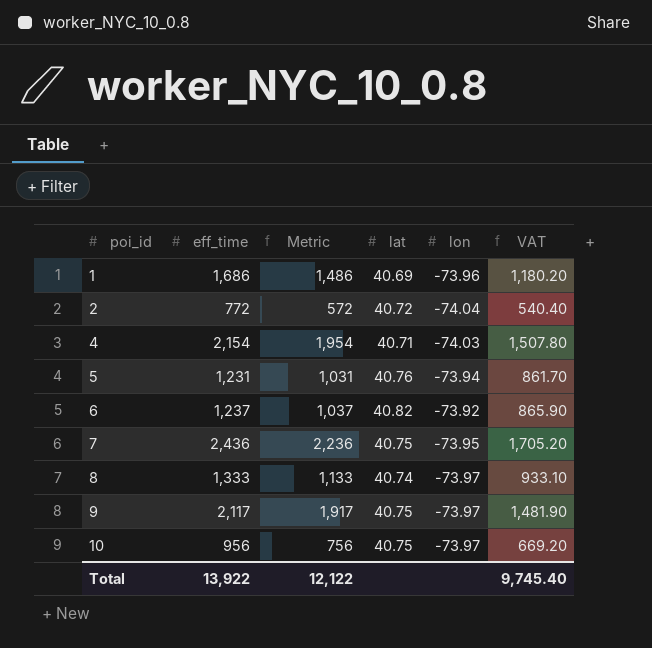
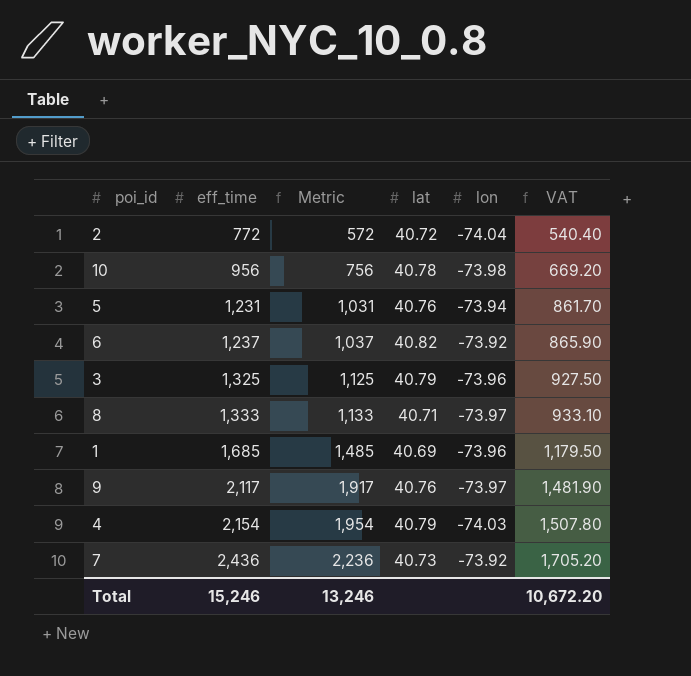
row order: poi_id ascending -> eff_time ascending
10 | lat: 40.75 -> 40.78
10 | lon: -73.97 -> -73.98
row 3: none -> 1,325 | 1,125 | 40.79 | -73.96 | 927.50
8 | lat: 40.74 -> 40.71
1 | eff_time: 1,686 -> 1,685
1 | Metric: 1,486 -> 1,485
1 | VAT: 1,180.20 -> 1,179.50
9 | lat: 40.75 -> 40.76
4 | lat: 40.71 -> 40.79
7 | lat: 40.75 -> 40.73
7 | lon: -73.95 -> -73.92
Total | eff_time: 13,922 -> 15,246
Total | Metric: 12,122 -> 13,246
Total | VAT: 9,745.40 -> 10,672.20

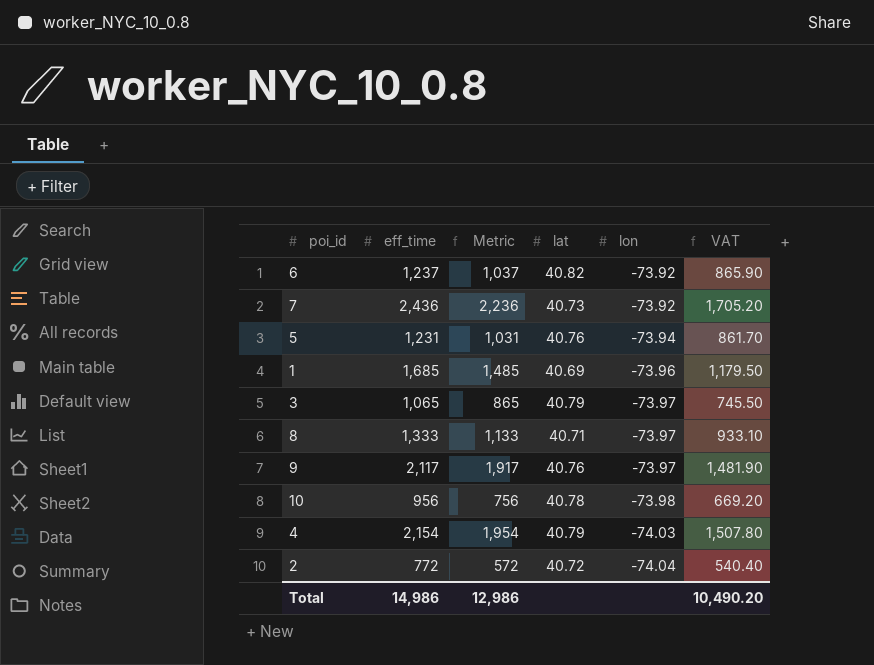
row order: eff_time ascending -> lon descending
3 | eff_time: 1,325 -> 1,065
3 | Metric: 1,125 -> 865
3 | lon: -73.96 -> -73.97
3 | VAT: 927.50 -> 745.50
Total | eff_time: 15,246 -> 14,986
Total | Metric: 13,246 -> 12,986
Total | VAT: 10,672.20 -> 10,490.20

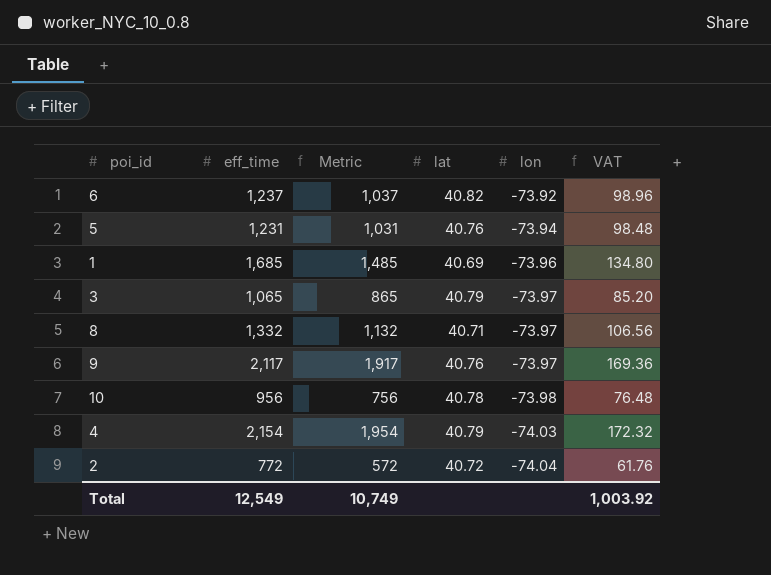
column VAT | formula: [eff_time] * 0.7 -> [eff_time] * 0.08
row 7: 2,436 | 2,236 | 40.73 | -73.92 | 1,705.20 -> none
8 | eff_time: 1,333 -> 1,332
8 | Metric: 1,133 -> 1,132
Total | eff_time: 14,986 -> 12,549
Total | Metric: 12,986 -> 10,749
Total | VAT: 10,490.20 -> 1,003.92

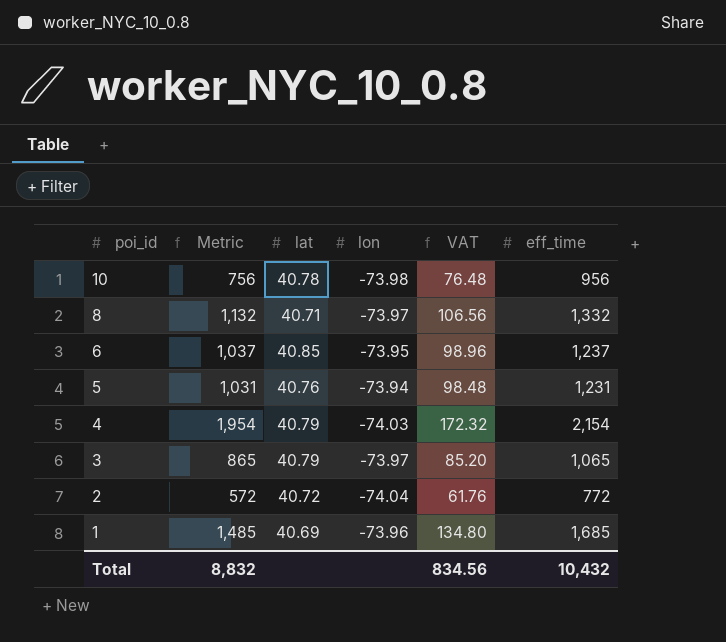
row order: lon descending -> poi_id descending
column eff_time | position: 2 -> 6
row 9: 2,117 | 1,917 | 40.76 | -73.97 | 169.36 -> none
6 | lat: 40.82 -> 40.85
6 | lon: -73.92 -> -73.95
Total | Metric: 10,749 -> 8,832
Total | VAT: 1,003.92 -> 834.56
Total | eff_time: 12,549 -> 10,432

